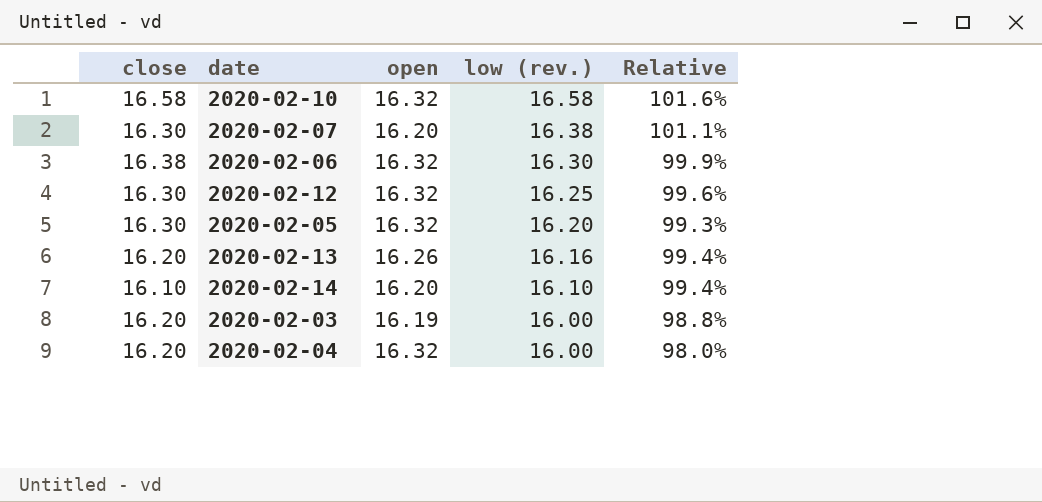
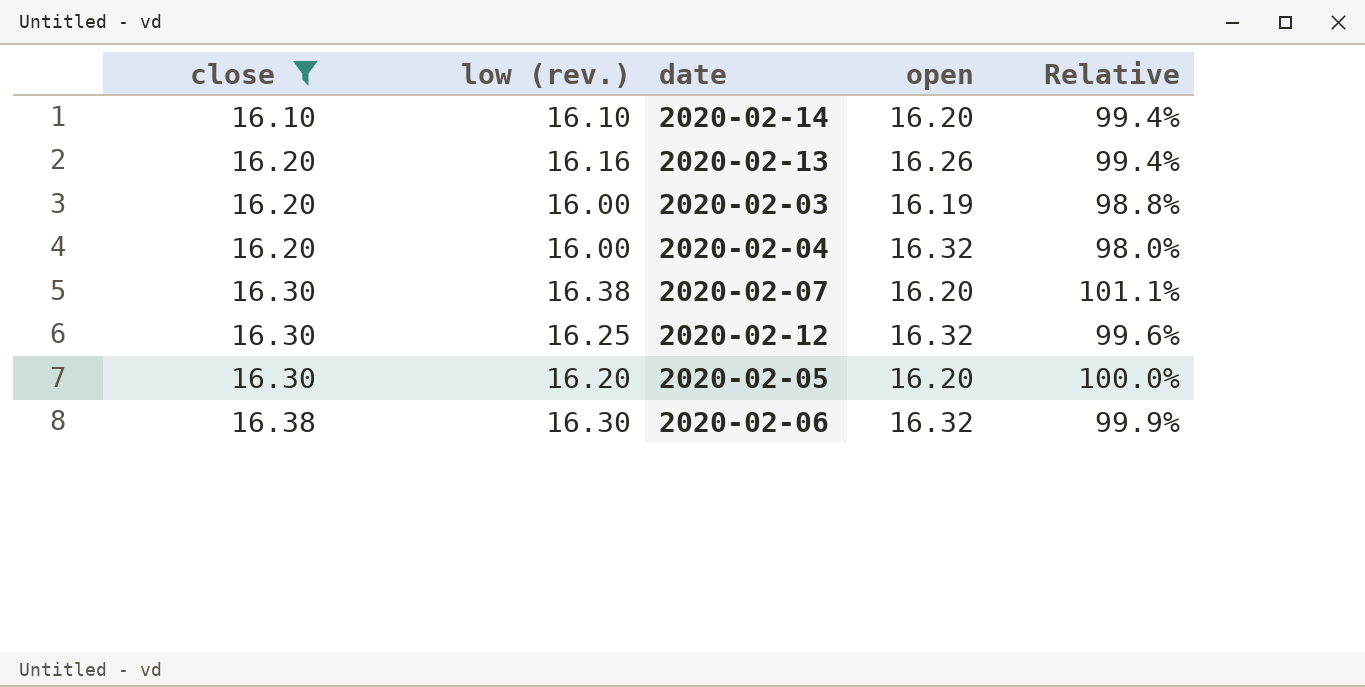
filter: none -> close != 16.58
row order: low (rev.) descending -> close ascending
column low (rev.) | position: 4 -> 2
2020-02-05 | open: 16.32 -> 16.20
2020-02-05 | Relative: 99.3% -> 100.0%

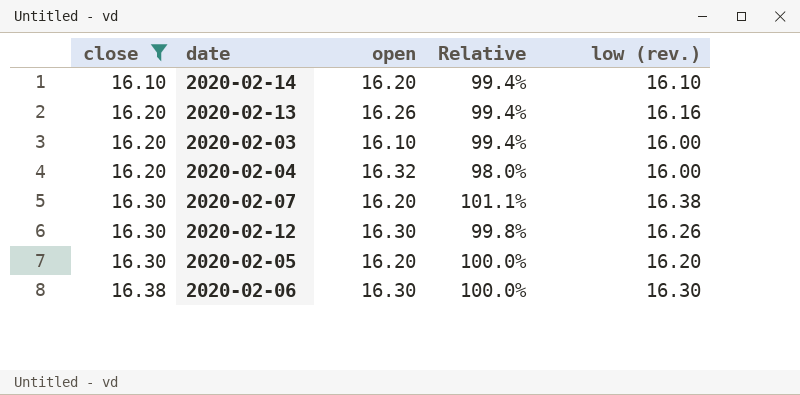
column low (rev.) | position: 2 -> 5
2020-02-03 | open: 16.19 -> 16.10
2020-02-03 | Relative: 98.8% -> 99.4%
2020-02-12 | open: 16.32 -> 16.30
2020-02-12 | Relative: 99.6% -> 99.8%
2020-02-12 | low (rev.): 16.25 -> 16.26
2020-02-06 | open: 16.32 -> 16.30
2020-02-06 | Relative: 99.9% -> 100.0%

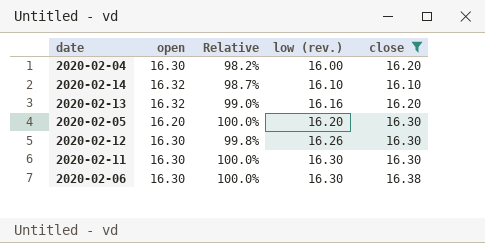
row order: close ascending -> low (rev.) ascending
column close | position: 1 -> 5
row 2020-02-03: 16.20 | 16.10 | 99.4% | 16.00 -> none
row 2020-02-07: 16.30 | 16.20 | 101.1% | 16.38 -> none
2020-02-04 | open: 16.32 -> 16.30
2020-02-04 | Relative: 98.0% -> 98.2%
2020-02-14 | open: 16.20 -> 16.32
2020-02-14 | Relative: 99.4% -> 98.7%
2020-02-13 | open: 16.26 -> 16.32
2020-02-13 | Relative: 99.4% -> 99.0%
row 2020-02-11: none -> 16.30 | 100.0% | 16.30 | 16.30

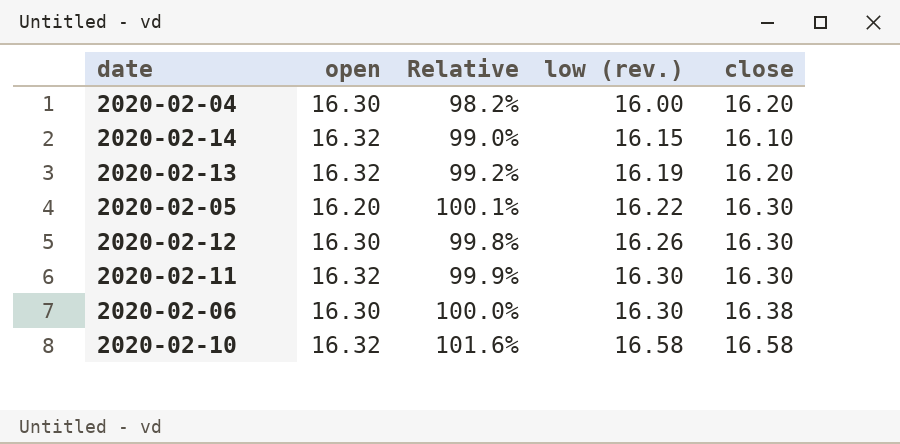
filter: close != 16.58 -> none
2020-02-14 | Relative: 98.7% -> 99.0%
2020-02-14 | low (rev.): 16.10 -> 16.15
2020-02-13 | Relative: 99.0% -> 99.2%
2020-02-13 | low (rev.): 16.16 -> 16.19
2020-02-05 | Relative: 100.0% -> 100.1%
2020-02-05 | low (rev.): 16.20 -> 16.22
2020-02-11 | open: 16.30 -> 16.32
2020-02-11 | Relative: 100.0% -> 99.9%

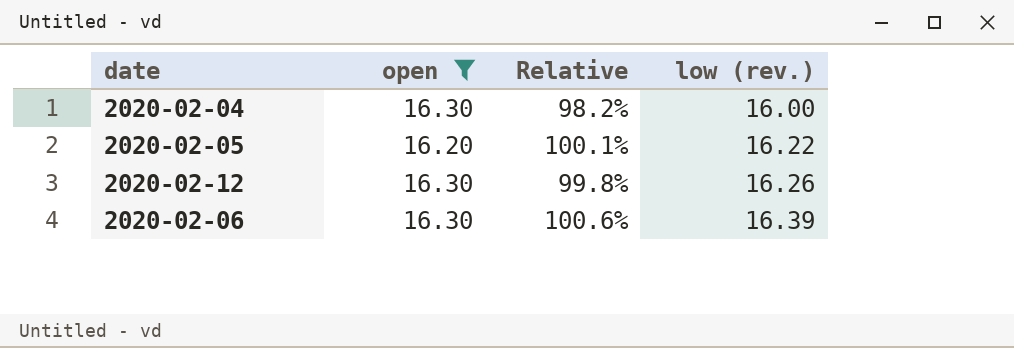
filter: none -> open != 16.32
column close | position: 5 -> none
2020-02-06 | Relative: 100.0% -> 100.6%
2020-02-06 | low (rev.): 16.30 -> 16.39

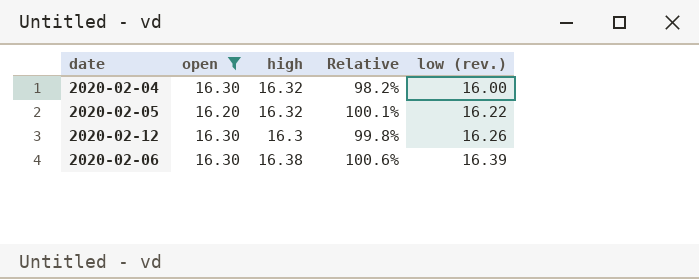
column high | position: none -> 3

